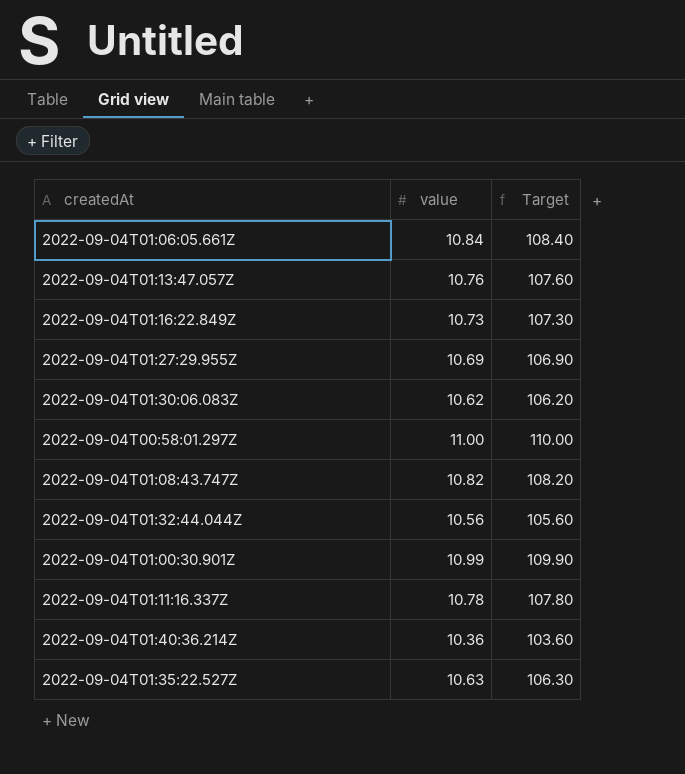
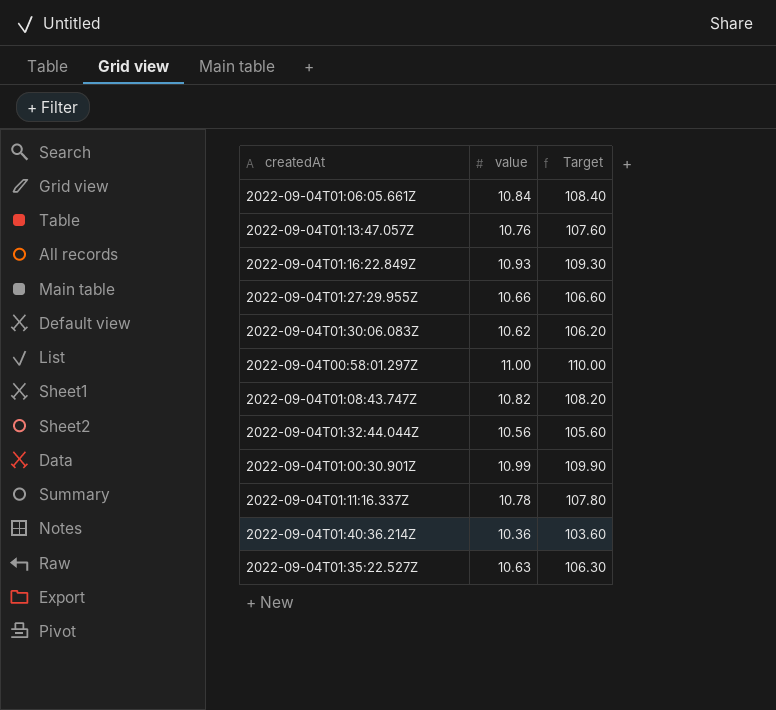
2022-09-04T01:16:22.849Z | value: 10.73 -> 10.93
2022-09-04T01:16:22.849Z | Target: 107.30 -> 109.30
2022-09-04T01:27:29.955Z | value: 10.69 -> 10.66
2022-09-04T01:27:29.955Z | Target: 106.90 -> 106.60

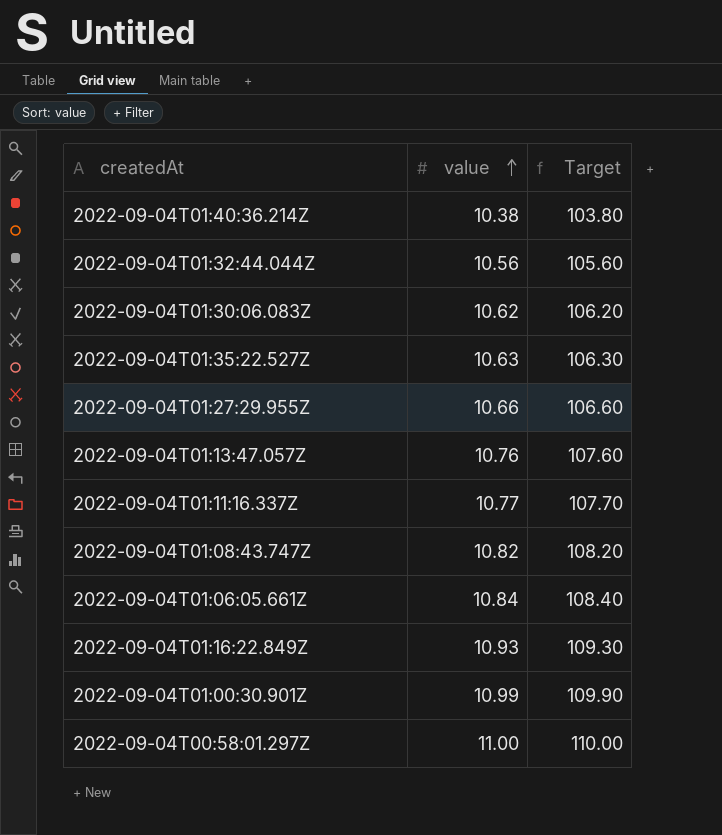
row order: none -> value ascending
2022-09-04T01:40:36.214Z | value: 10.36 -> 10.38
2022-09-04T01:40:36.214Z | Target: 103.60 -> 103.80
2022-09-04T01:11:16.337Z | value: 10.78 -> 10.77
2022-09-04T01:11:16.337Z | Target: 107.80 -> 107.70

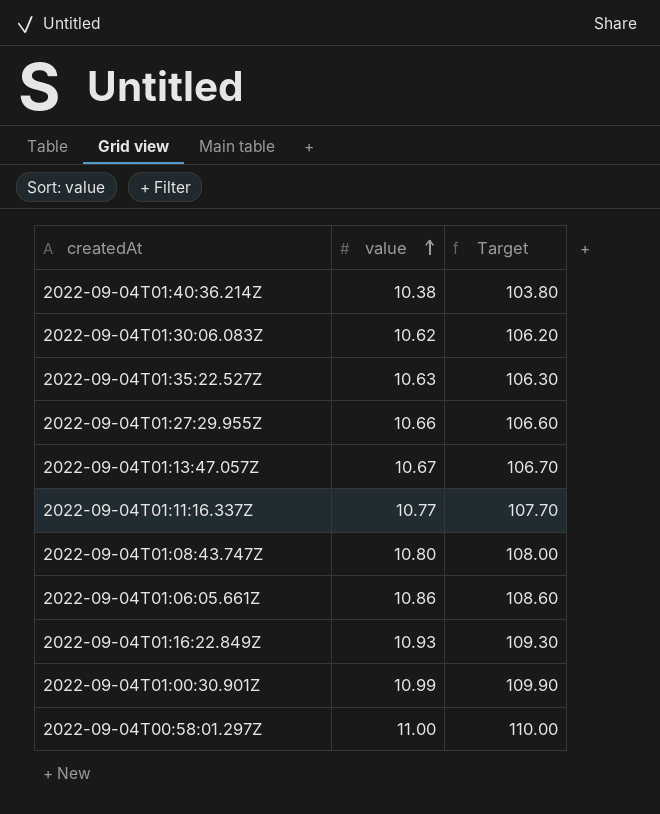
row 2022-09-04T01:32:44.044Z: 10.56 | 105.60 -> none
2022-09-04T01:13:47.057Z | value: 10.76 -> 10.67
2022-09-04T01:13:47.057Z | Target: 107.60 -> 106.70
2022-09-04T01:08:43.747Z | value: 10.82 -> 10.80
2022-09-04T01:08:43.747Z | Target: 108.20 -> 108.00
2022-09-04T01:06:05.661Z | value: 10.84 -> 10.86
2022-09-04T01:06:05.661Z | Target: 108.40 -> 108.60

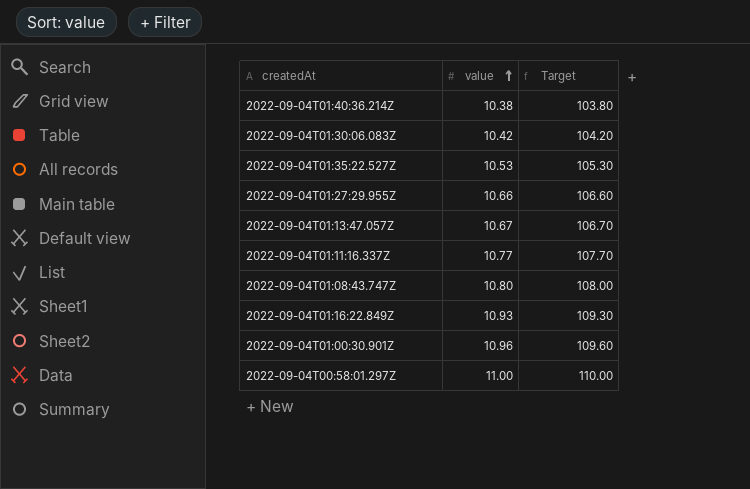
row 2022-09-04T01:06:05.661Z: 10.86 | 108.60 -> none
2022-09-04T01:30:06.083Z | value: 10.62 -> 10.42
2022-09-04T01:30:06.083Z | Target: 106.20 -> 104.20
2022-09-04T01:35:22.527Z | value: 10.63 -> 10.53
2022-09-04T01:35:22.527Z | Target: 106.30 -> 105.30
2022-09-04T01:00:30.901Z | value: 10.99 -> 10.96
2022-09-04T01:00:30.901Z | Target: 109.90 -> 109.60

